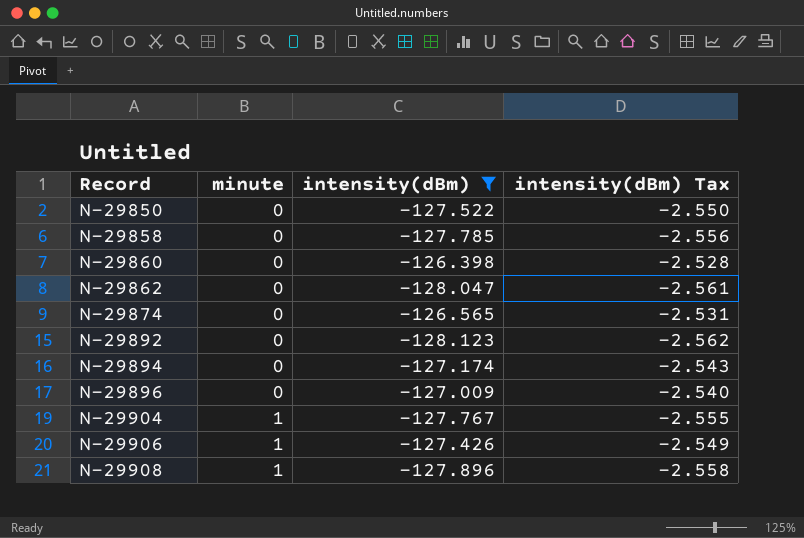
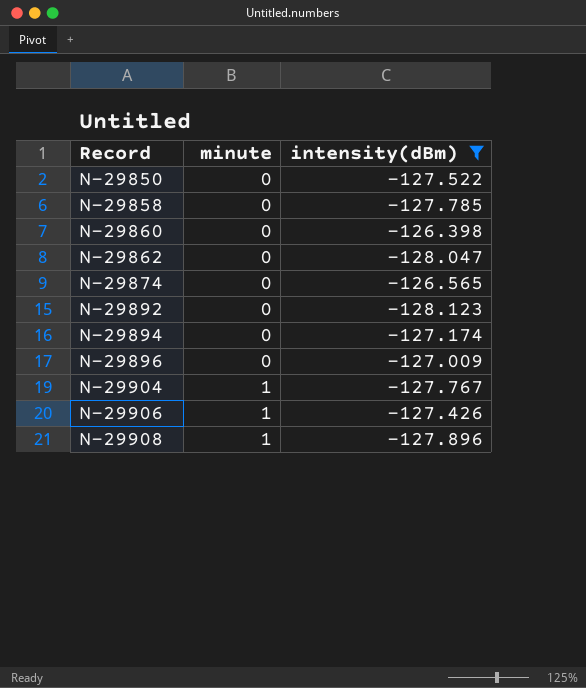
column intensity(dBm) Tax | formula: [intensity(dBm)] * 0.02 -> none

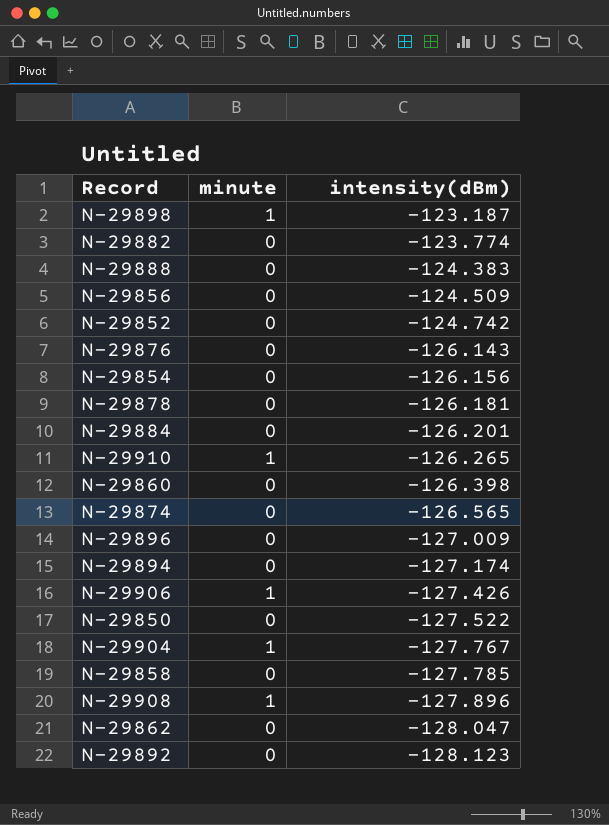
filter: intensity(dBm) <= -126.398 -> none
row order: Record ascending -> intensity(dBm) descending

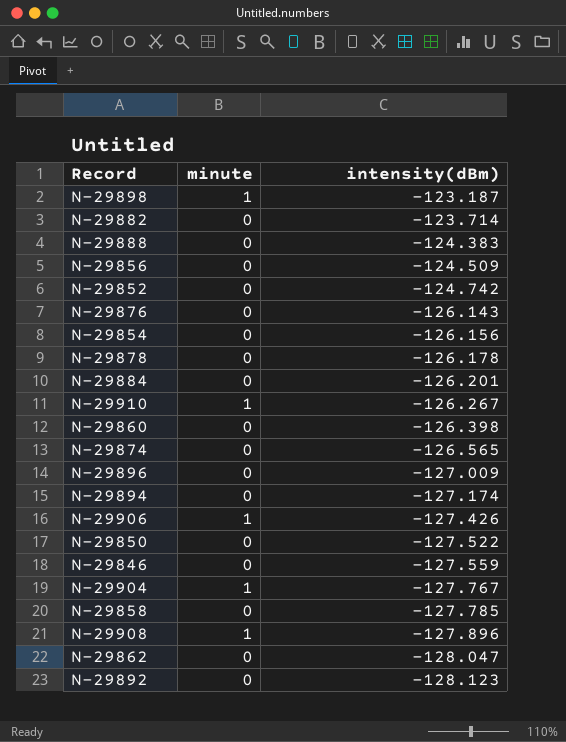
N-29882 | intensity(dBm): -123.774 -> -123.714
N-29878 | intensity(dBm): -126.181 -> -126.178
N-29910 | intensity(dBm): -126.265 -> -126.267
row N-29846: none -> 0 | -127.559

